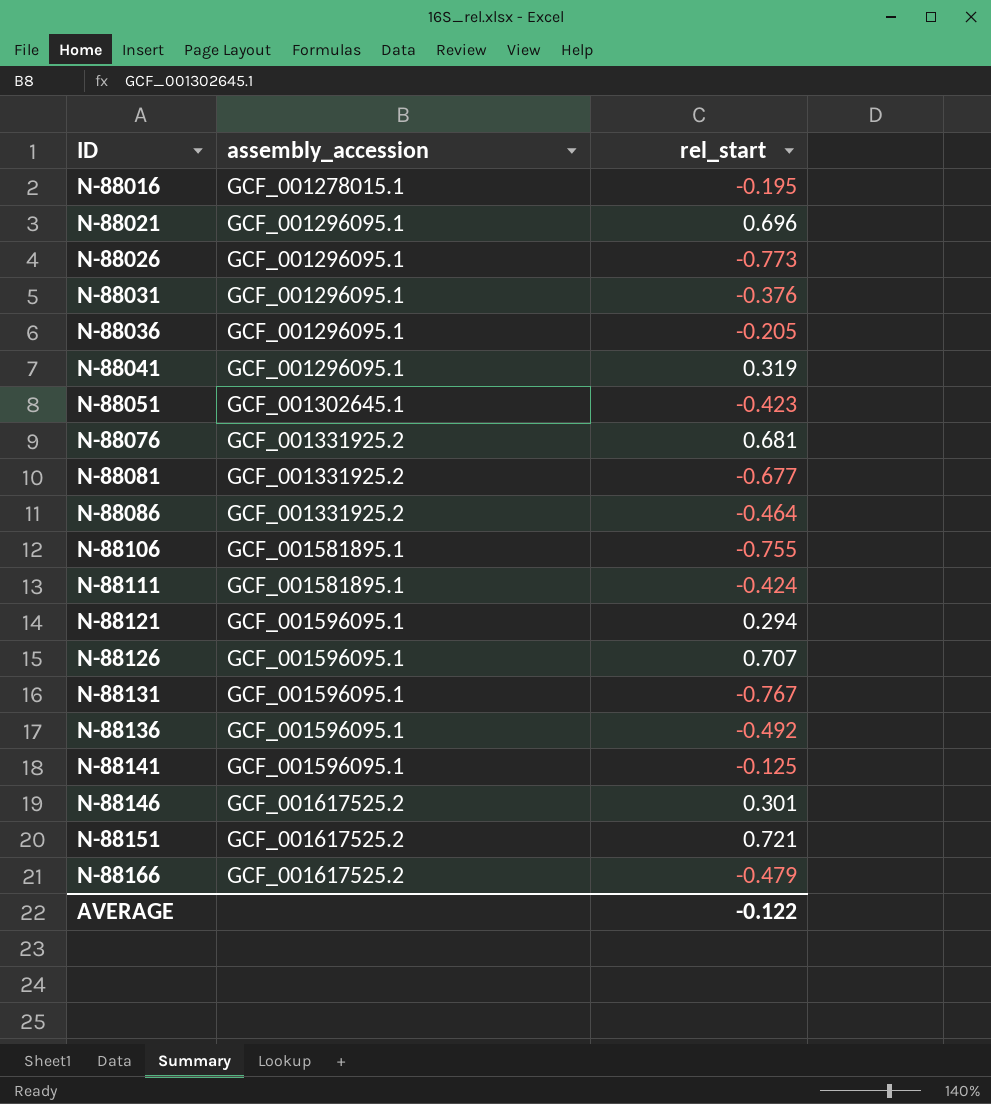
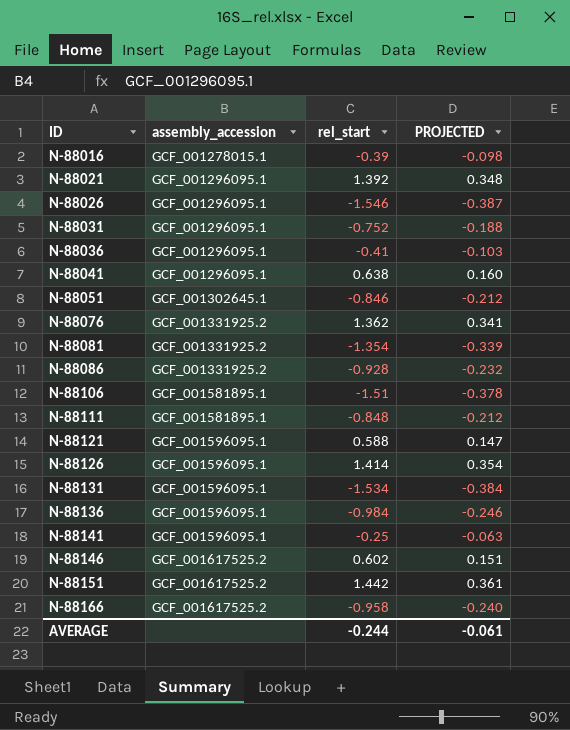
column PROJECTED | formula: none -> [rel_start] * 0.25
N-88016 | rel_start: -0.195 -> -0.39
N-88021 | rel_start: 0.696 -> 1.392
N-88026 | rel_start: -0.773 -> -1.546
N-88031 | rel_start: -0.376 -> -0.752
N-88036 | rel_start: -0.205 -> -0.41
N-88041 | rel_start: 0.319 -> 0.638
N-88051 | rel_start: -0.423 -> -0.846
N-88076 | rel_start: 0.681 -> 1.362
N-88081 | rel_start: -0.677 -> -1.354
N-88086 | rel_start: -0.464 -> -0.928
N-88106 | rel_start: -0.755 -> -1.51
N-88111 | rel_start: -0.424 -> -0.848
N-88121 | rel_start: 0.294 -> 0.588
N-88126 | rel_start: 0.707 -> 1.414
N-88131 | rel_start: -0.767 -> -1.534
N-88136 | rel_start: -0.492 -> -0.984
N-88141 | rel_start: -0.125 -> -0.25
N-88146 | rel_start: 0.301 -> 0.602
N-88151 | rel_start: 0.721 -> 1.442
N-88166 | rel_start: -0.479 -> -0.958
AVERAGE | rel_start: -0.122 -> -0.244

